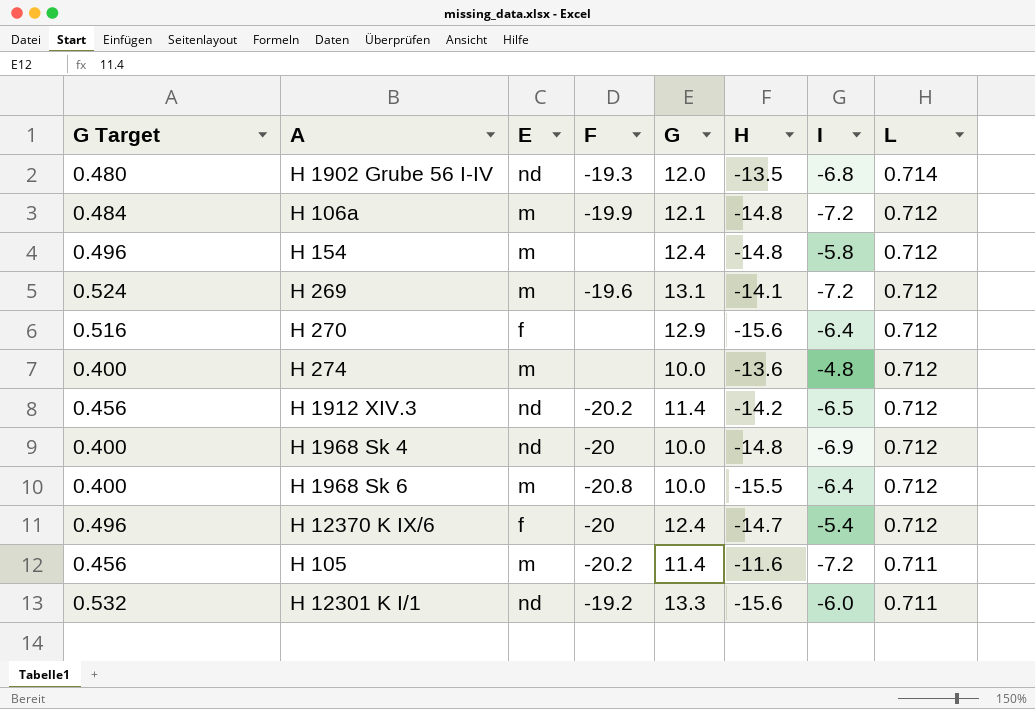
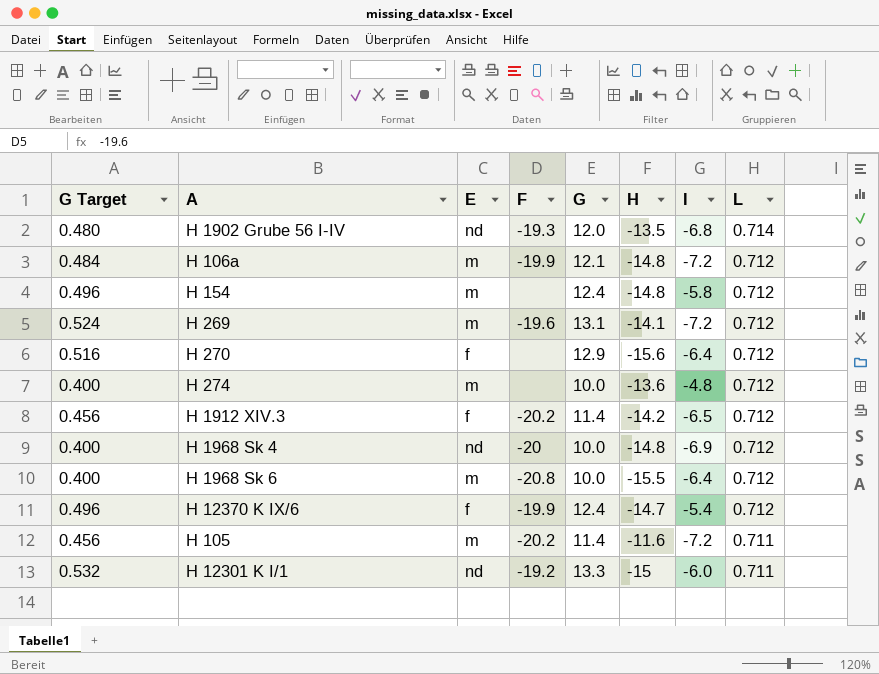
H 1912 XIV.3 | E: nd -> f
H 12370 K IX/6 | F: -20 -> -19.9
H 12301 K I/1 | H: -15.6 -> -15

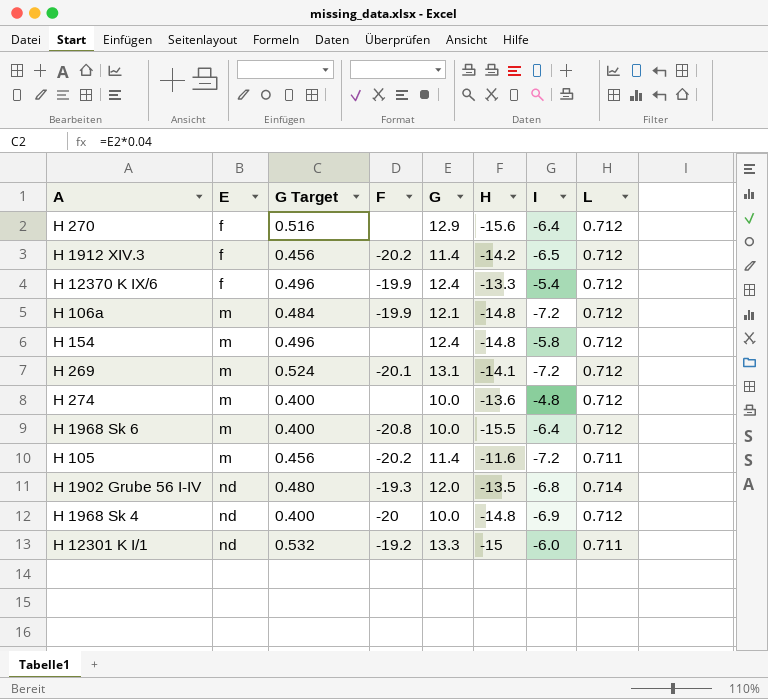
row order: L descending -> E ascending
column G Target | position: 1 -> 3
H 12370 K IX/6 | H: -14.7 -> -13.3
H 269 | F: -19.6 -> -20.1

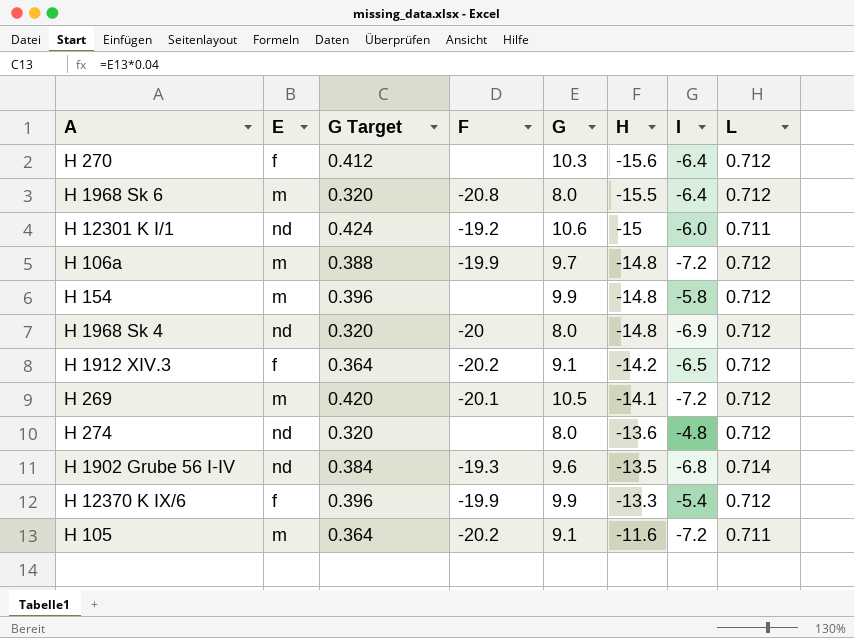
row order: E ascending -> H ascending
H 270 | G Target: 0.516 -> 0.412
H 270 | G: 12.9 -> 10.3
H 1968 Sk 6 | G Target: 0.400 -> 0.320
H 1968 Sk 6 | G: 10.0 -> 8.0
H 12301 K I/1 | G Target: 0.532 -> 0.424
H 12301 K I/1 | G: 13.3 -> 10.6
H 106a | G Target: 0.484 -> 0.388
H 106a | G: 12.1 -> 9.7
H 154 | G Target: 0.496 -> 0.396
H 154 | G: 12.4 -> 9.9
H 1968 Sk 4 | G Target: 0.400 -> 0.320
H 1968 Sk 4 | G: 10.0 -> 8.0
H 1912 XIV.3 | G Target: 0.456 -> 0.364
H 1912 XIV.3 | G: 11.4 -> 9.1
H 269 | G Target: 0.524 -> 0.420
H 269 | G: 13.1 -> 10.5
H 274 | E: m -> nd
H 274 | G Target: 0.400 -> 0.320
H 274 | G: 10.0 -> 8.0
H 1902 Grube 56 I-IV | G Target: 0.480 -> 0.384
H 1902 Grube 56 I-IV | G: 12.0 -> 9.6
H 12370 K IX/6 | G Target: 0.496 -> 0.396
H 12370 K IX/6 | G: 12.4 -> 9.9
H 105 | G Target: 0.456 -> 0.364
H 105 | G: 11.4 -> 9.1

